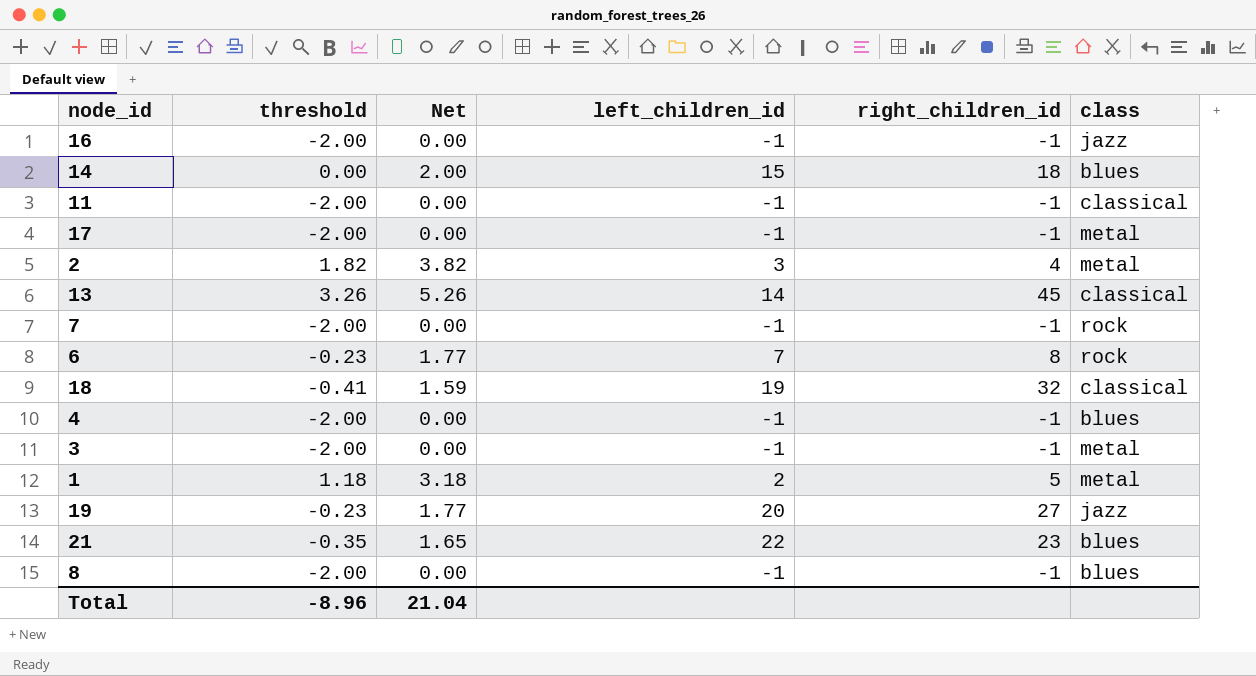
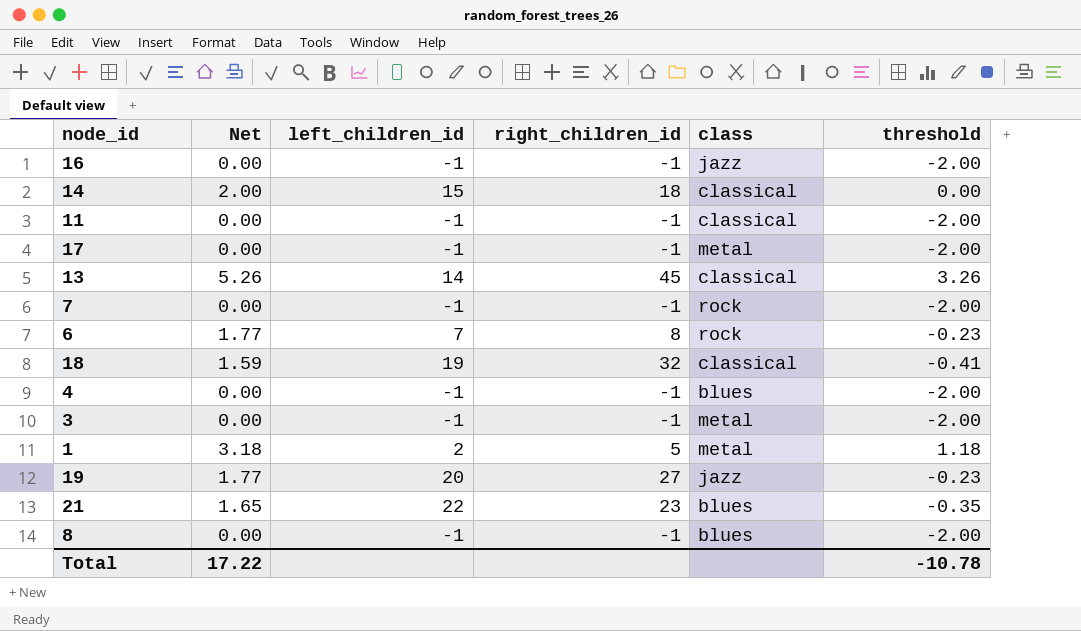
column threshold | position: 2 -> 6
row 2: 1.82 | 3.82 | 3 | 4 | metal -> none
14 | class: blues -> classical
Total | Net: 21.04 -> 17.22
Total | threshold: -8.96 -> -10.78

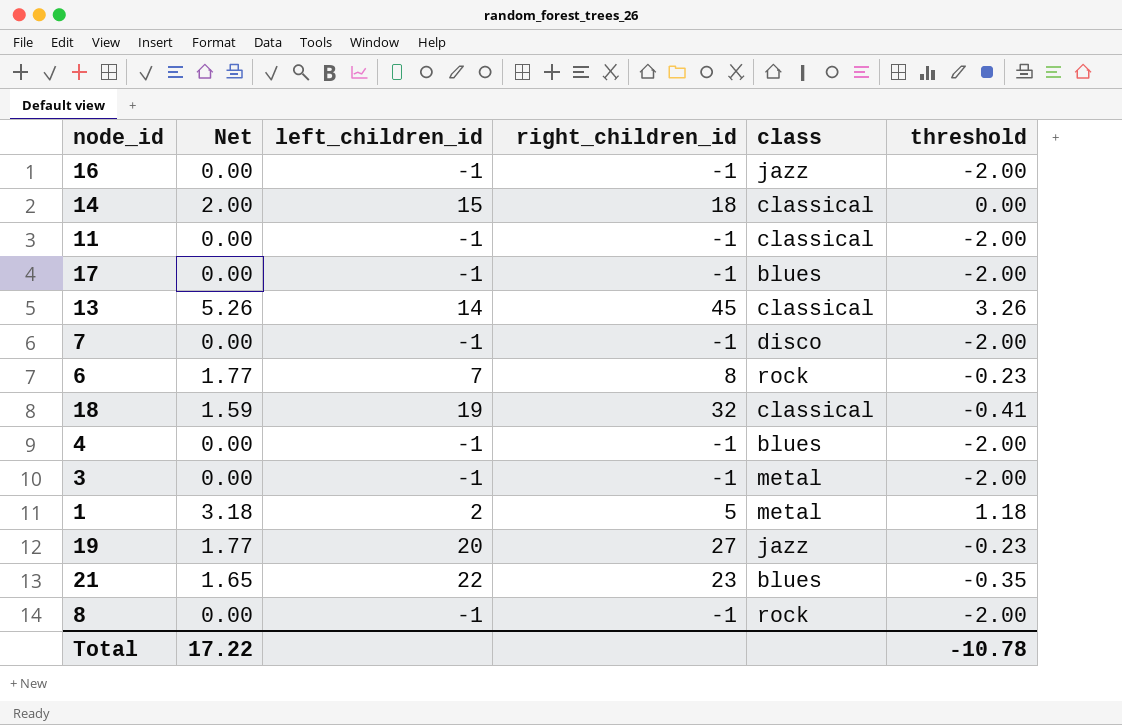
17 | class: metal -> blues
7 | class: rock -> disco
8 | class: blues -> rock

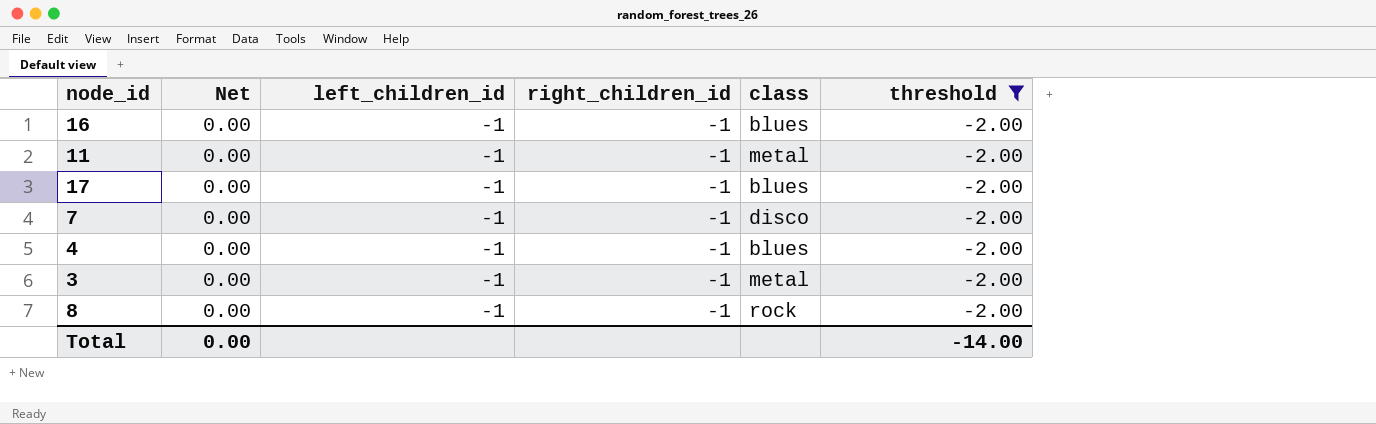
filter: none -> threshold = -2.00
16 | class: jazz -> blues
11 | class: classical -> metal
Total | Net: 17.22 -> 0.00
Total | threshold: -10.78 -> -14.00

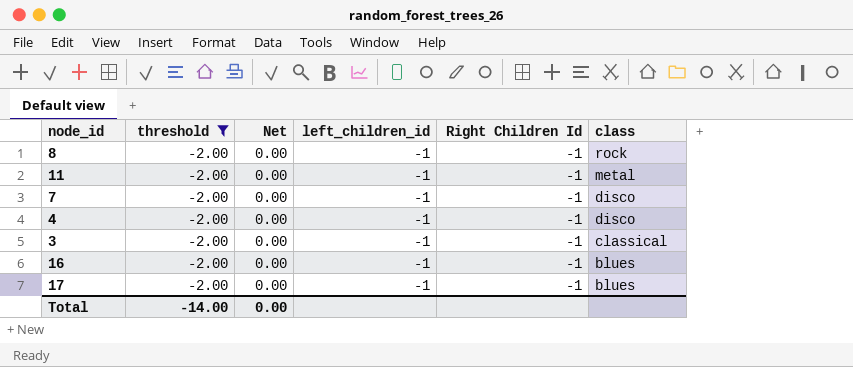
row order: none -> class descending
column threshold | position: 6 -> 2
column name: right_children_id -> Right Children Id
4 | class: blues -> disco
3 | class: metal -> classical

